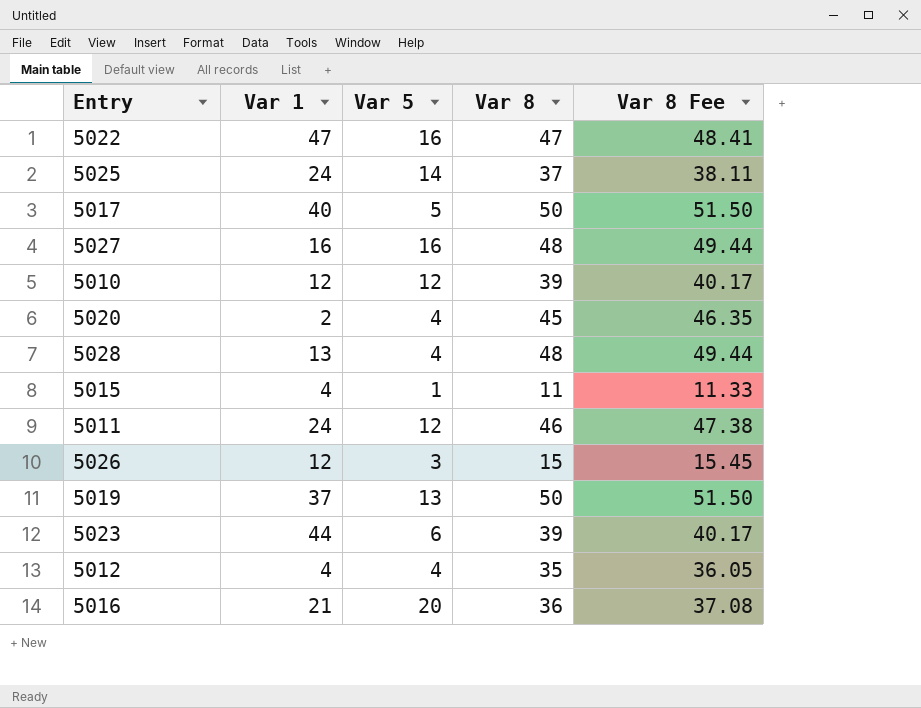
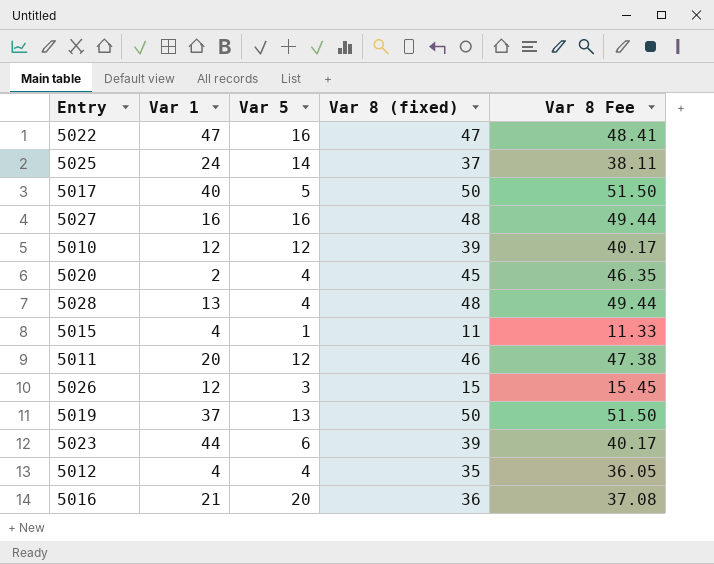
column name: Var 8 -> Var 8 (fixed)
5011 | Var 1: 24 -> 20

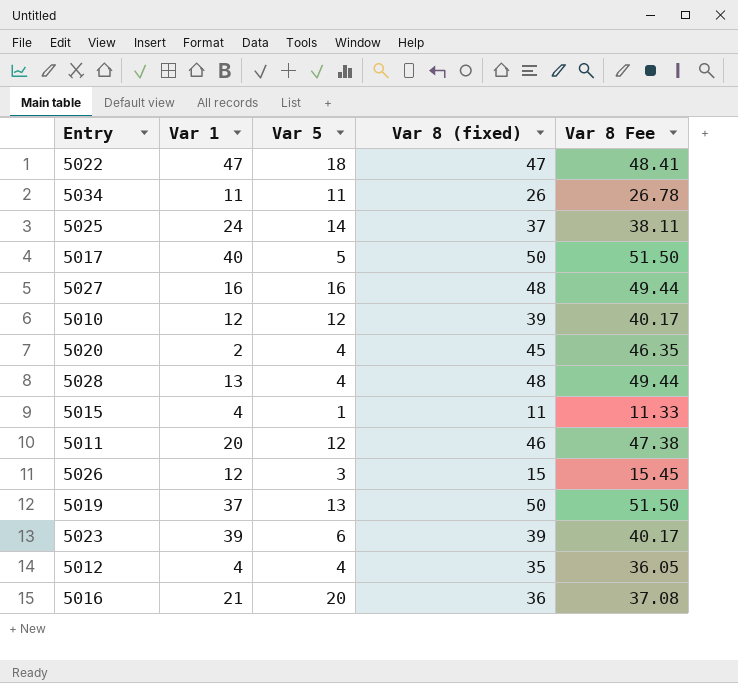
5022 | Var 5: 16 -> 18
row 5034: none -> 11 | 11 | 26 | 26.78
5023 | Var 1: 44 -> 39

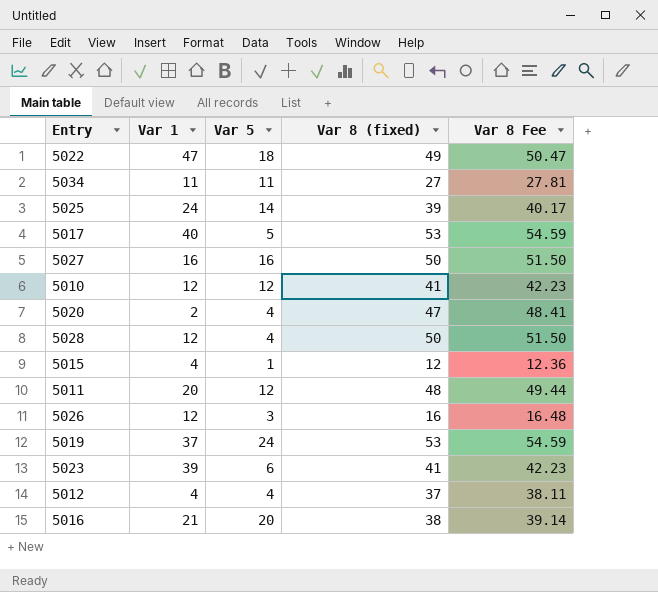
5022 | Var 8 (fixed): 47 -> 49
5022 | Var 8 Fee: 48.41 -> 50.47
5034 | Var 8 (fixed): 26 -> 27
5034 | Var 8 Fee: 26.78 -> 27.81
5025 | Var 8 (fixed): 37 -> 39
5025 | Var 8 Fee: 38.11 -> 40.17
5017 | Var 8 (fixed): 50 -> 53
5017 | Var 8 Fee: 51.50 -> 54.59
5027 | Var 8 (fixed): 48 -> 50
5027 | Var 8 Fee: 49.44 -> 51.50
5010 | Var 8 (fixed): 39 -> 41
5010 | Var 8 Fee: 40.17 -> 42.23
5020 | Var 8 (fixed): 45 -> 47
5020 | Var 8 Fee: 46.35 -> 48.41
5028 | Var 1: 13 -> 12
5028 | Var 8 (fixed): 48 -> 50
5028 | Var 8 Fee: 49.44 -> 51.50
5015 | Var 8 (fixed): 11 -> 12
5015 | Var 8 Fee: 11.33 -> 12.36
5011 | Var 8 (fixed): 46 -> 48
5011 | Var 8 Fee: 47.38 -> 49.44
5026 | Var 8 (fixed): 15 -> 16
5026 | Var 8 Fee: 15.45 -> 16.48
5019 | Var 5: 13 -> 24
5019 | Var 8 (fixed): 50 -> 53
5019 | Var 8 Fee: 51.50 -> 54.59
5023 | Var 8 (fixed): 39 -> 41
5023 | Var 8 Fee: 40.17 -> 42.23
5012 | Var 8 (fixed): 35 -> 37
5012 | Var 8 Fee: 36.05 -> 38.11
5016 | Var 8 (fixed): 36 -> 38
5016 | Var 8 Fee: 37.08 -> 39.14

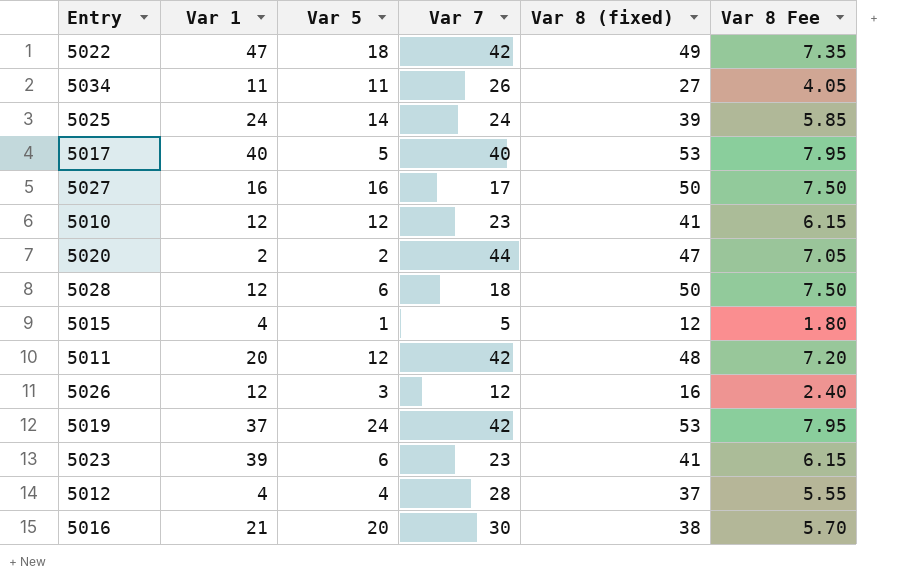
column Var 7 | position: none -> 4
column Var 8 Fee | formula: [Var 8 (fixed)] * 1.03 -> [Var 8 (fixed)] * 0.15
5020 | Var 5: 4 -> 2
5028 | Var 5: 4 -> 6

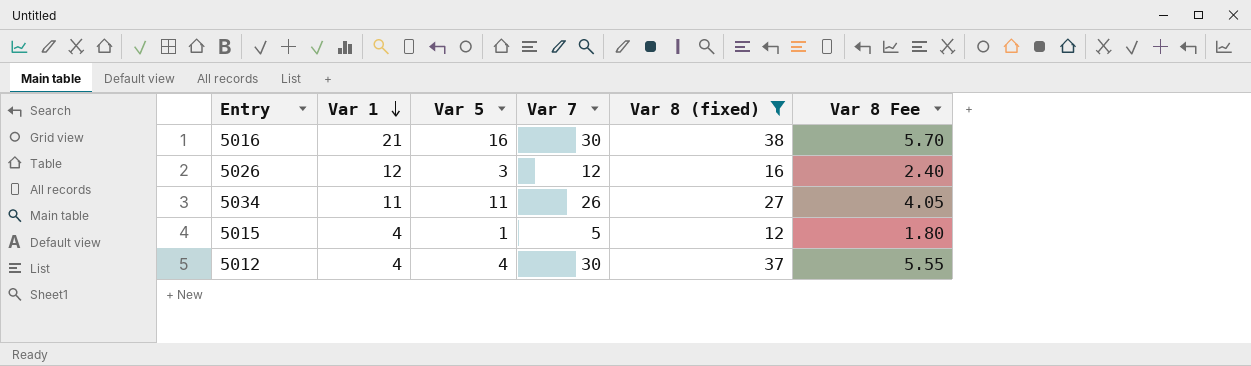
filter: none -> Var 8 (fixed) <= 38
row order: none -> Var 1 descending
5016 | Var 5: 20 -> 16
5012 | Var 7: 28 -> 30

